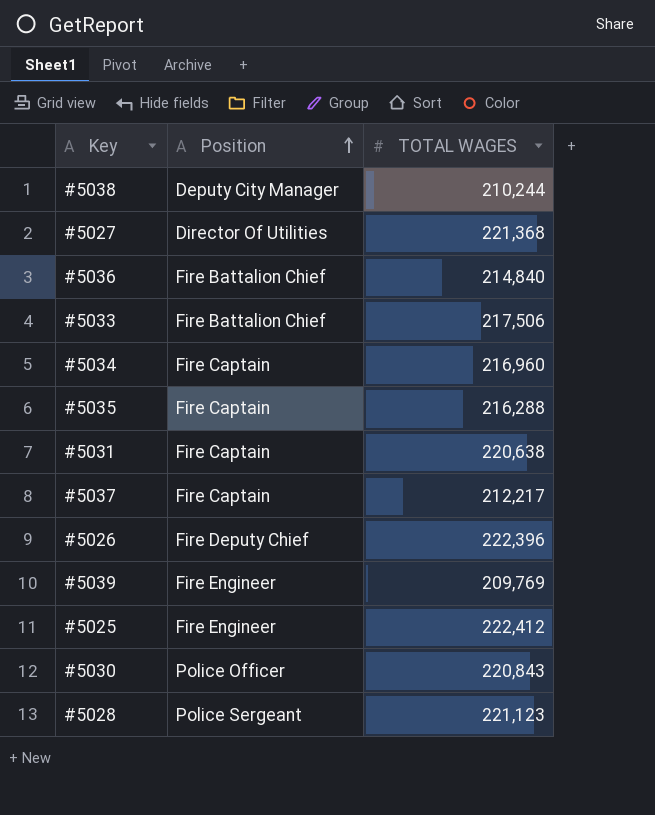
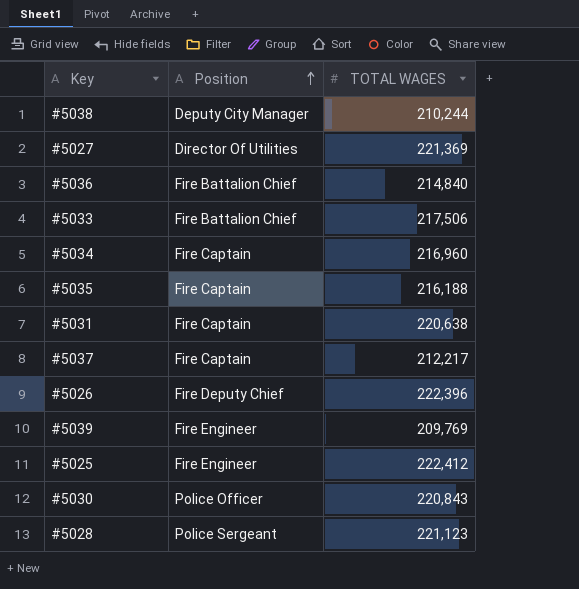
#5027 | TOTAL WAGES: 221,368 -> 221,369
#5035 | TOTAL WAGES: 216,288 -> 216,188

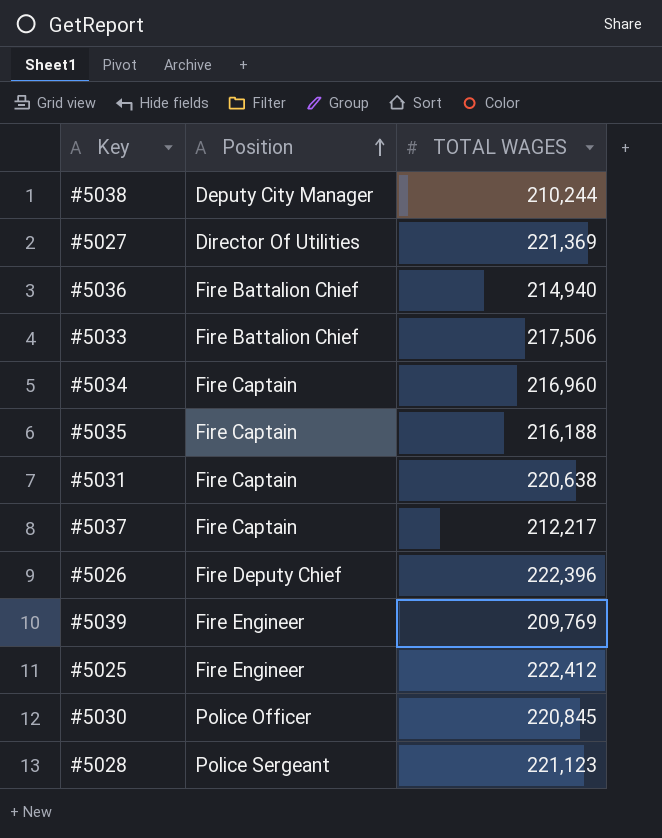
#5036 | TOTAL WAGES: 214,840 -> 214,940
#5030 | TOTAL WAGES: 220,843 -> 220,845

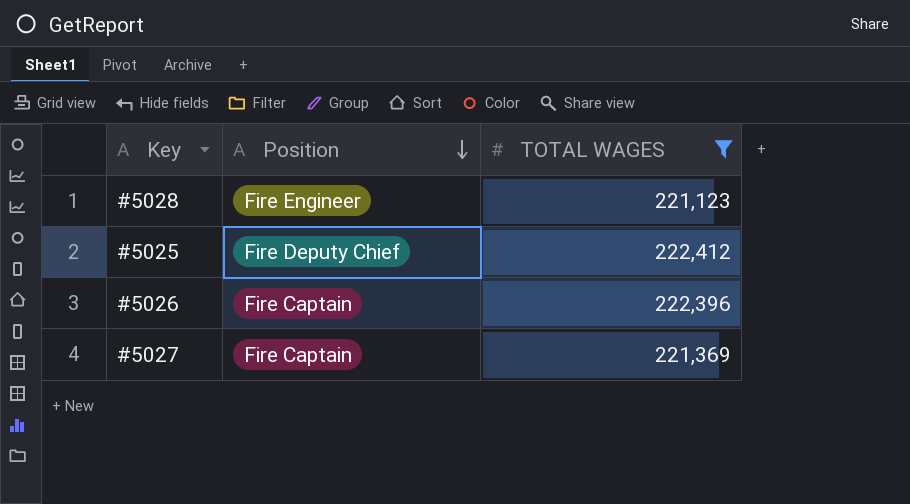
filter: none -> TOTAL WAGES >= 221,123
row order: Position ascending -> Position descending
#5028 | Position: Police Sergeant -> Fire Engineer
#5025 | Position: Fire Engineer -> Fire Deputy Chief
#5026 | Position: Fire Deputy Chief -> Fire Captain
#5027 | Position: Director Of Utilities -> Fire Captain

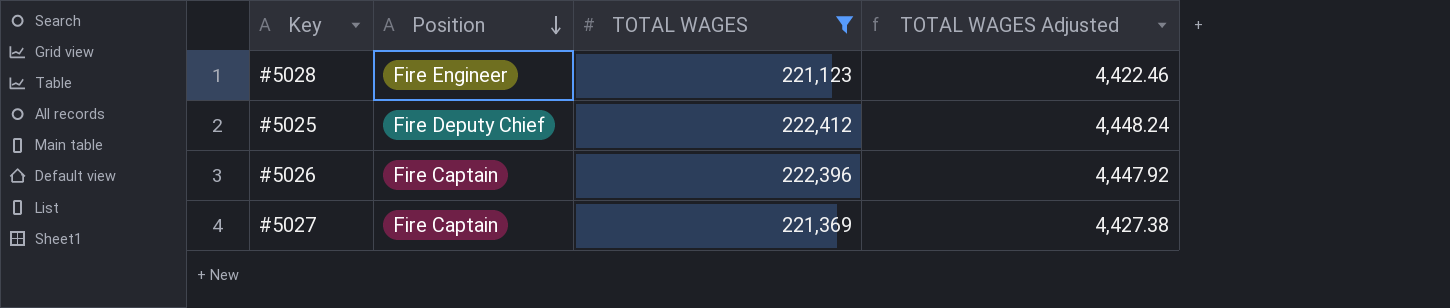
column TOTAL WAGES Adjusted | formula: none -> [TOTAL WAGES] * 0.02

